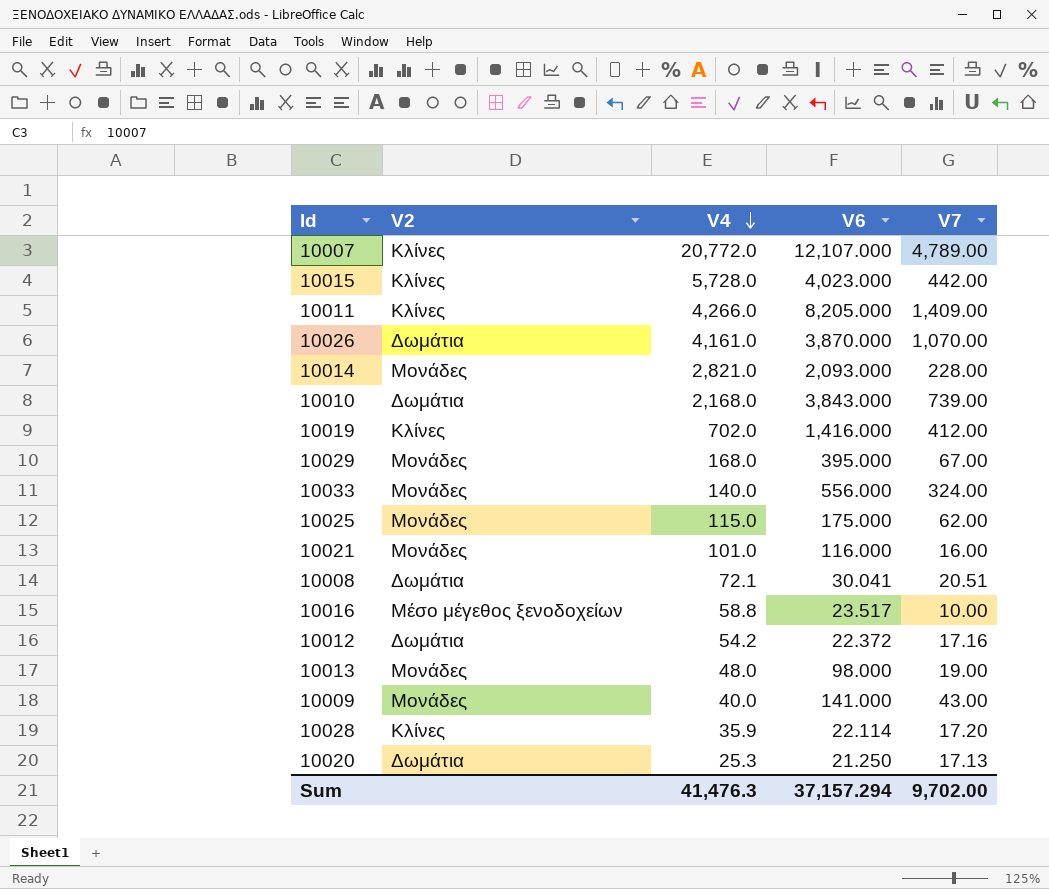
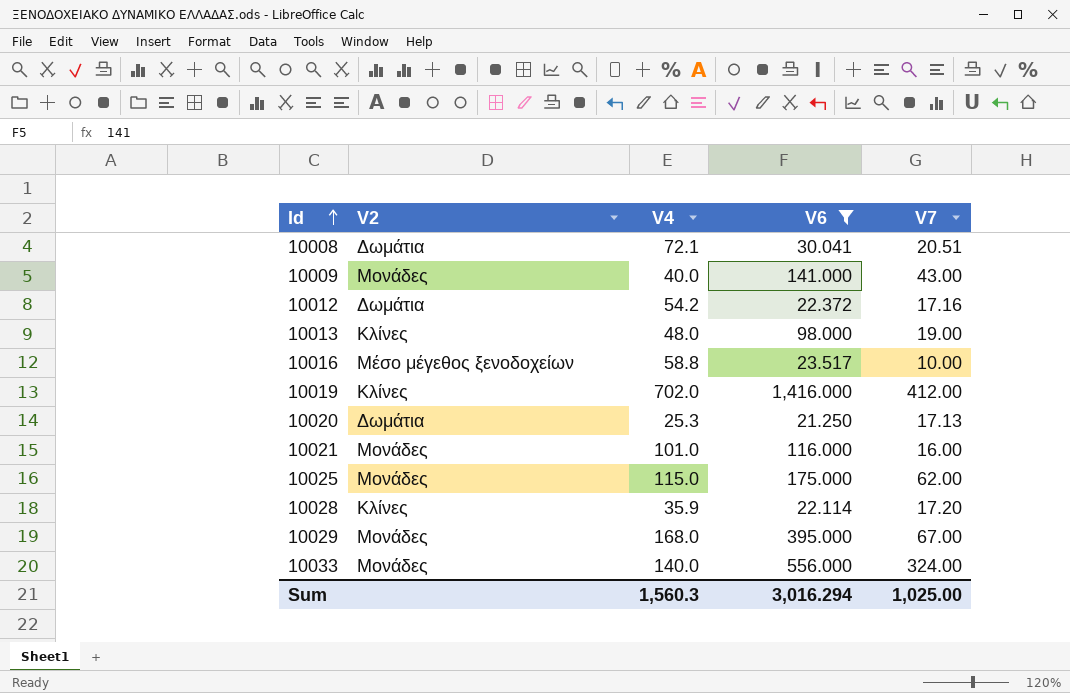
filter: none -> V6 <= 1,416.000
row order: V4 descending -> Id ascending
10013 | V2: Μονάδες -> Κλίνες
Sum | V4: 41,476.3 -> 1,560.3
Sum | V6: 37,157.294 -> 3,016.294
Sum | V7: 9,702.00 -> 1,025.00

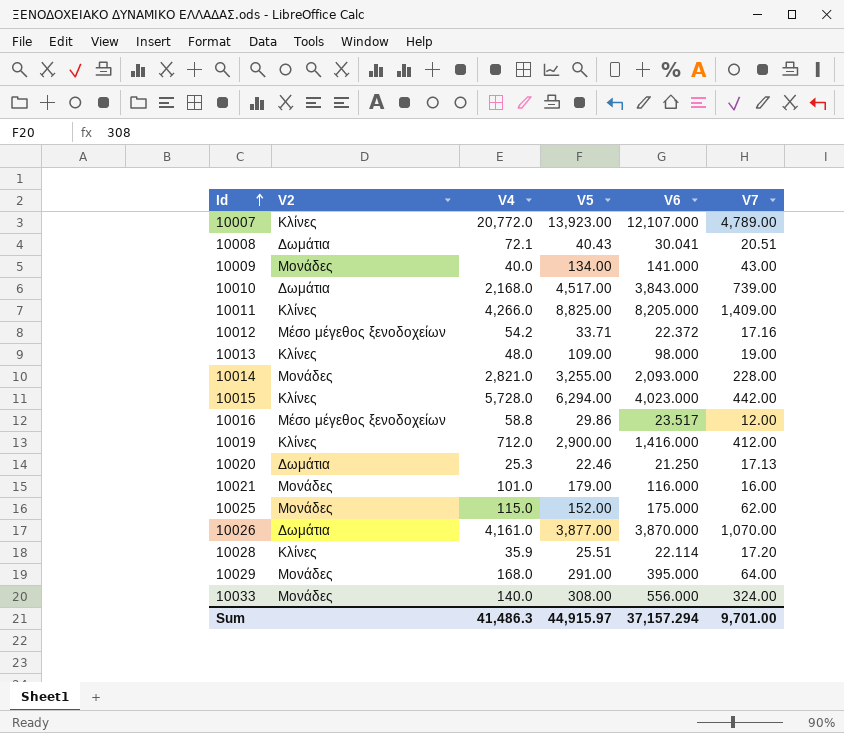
filter: V6 <= 1,416.000 -> none
column V5 | position: none -> 4
10012 | V2: Δωμάτια -> Μέσο μέγεθος ξενοδοχείων
10016 | V7: 10.00 -> 12.00
10019 | V4: 702.0 -> 712.0
10029 | V7: 67.00 -> 64.00
Sum | V4: 1,560.3 -> 41,486.3
Sum | V6: 3,016.294 -> 37,157.294
Sum | V7: 1,025.00 -> 9,701.00

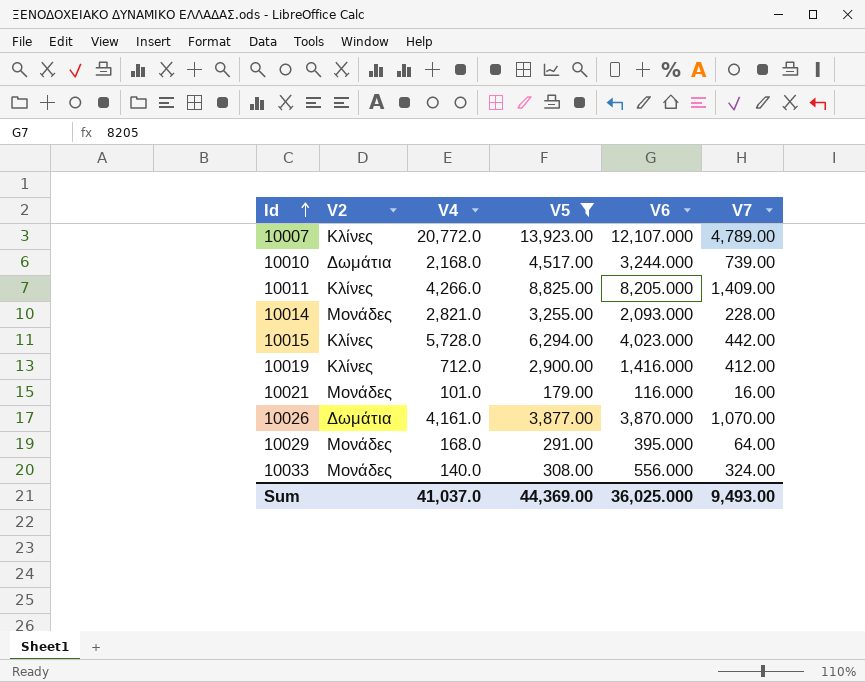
filter: none -> V5 >= 179.00
10010 | V6: 3,843.000 -> 3,244.000
Sum | V4: 41,486.3 -> 41,037.0
Sum | V5: 44,915.97 -> 44,369.00
Sum | V6: 37,157.294 -> 36,025.000
Sum | V7: 9,701.00 -> 9,493.00

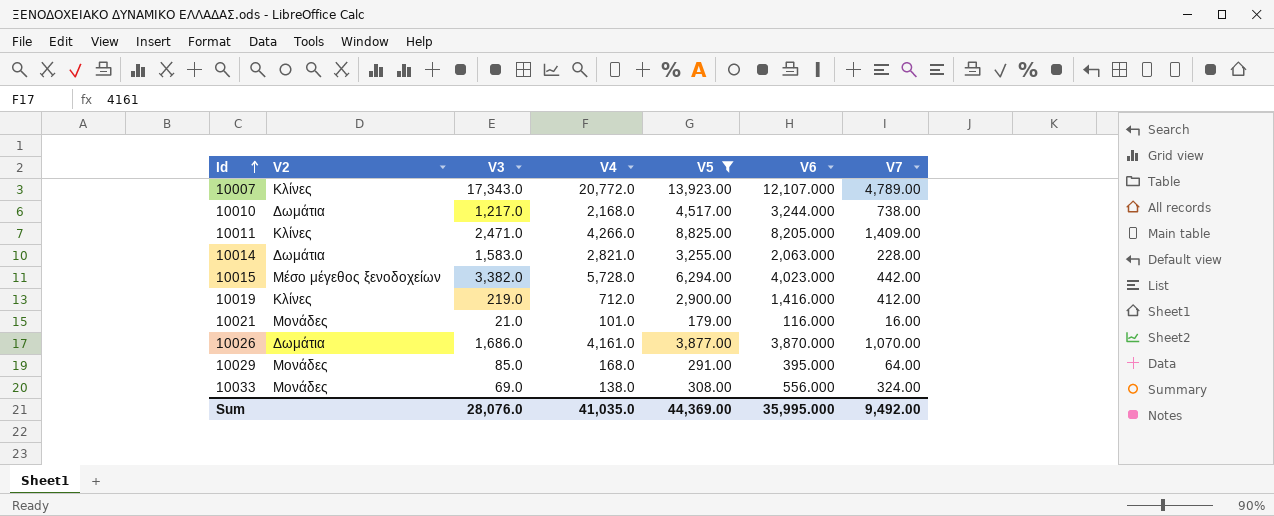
column V3 | position: none -> 3
10010 | V7: 739.00 -> 738.00
10014 | V2: Μονάδες -> Δωμάτια
10014 | V6: 2,093.000 -> 2,063.000
10015 | V2: Κλίνες -> Μέσο μέγεθος ξενοδοχείων
10033 | V4: 140.0 -> 138.0
Sum | V4: 41,037.0 -> 41,035.0
Sum | V6: 36,025.000 -> 35,995.000
Sum | V7: 9,493.00 -> 9,492.00

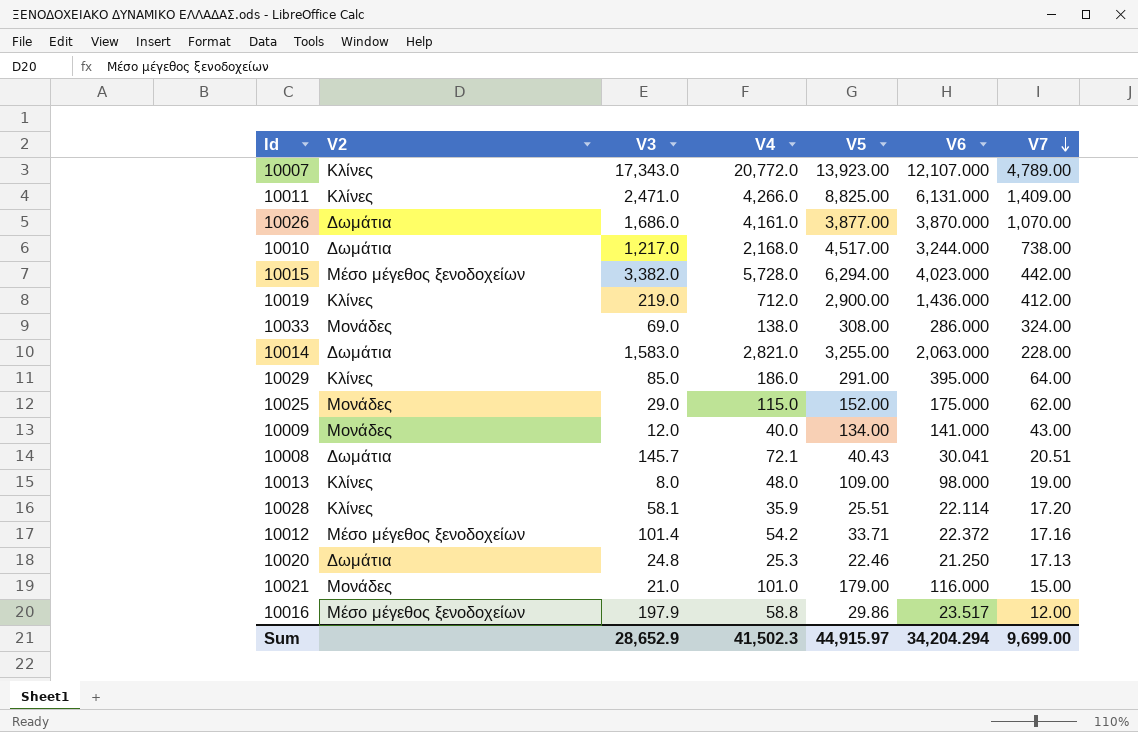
filter: V5 >= 179.00 -> none
row order: Id ascending -> V7 descending
10011 | V6: 8,205.000 -> 6,131.000
10019 | V6: 1,416.000 -> 1,436.000
10033 | V6: 556.000 -> 286.000
10029 | V2: Μονάδες -> Κλίνες
10029 | V4: 168.0 -> 186.0
10021 | V7: 16.00 -> 15.00
Sum | V3: 28,076.0 -> 28,652.9
Sum | V4: 41,035.0 -> 41,502.3
Sum | V5: 44,369.00 -> 44,915.97
Sum | V6: 35,995.000 -> 34,204.294
Sum | V7: 9,492.00 -> 9,699.00

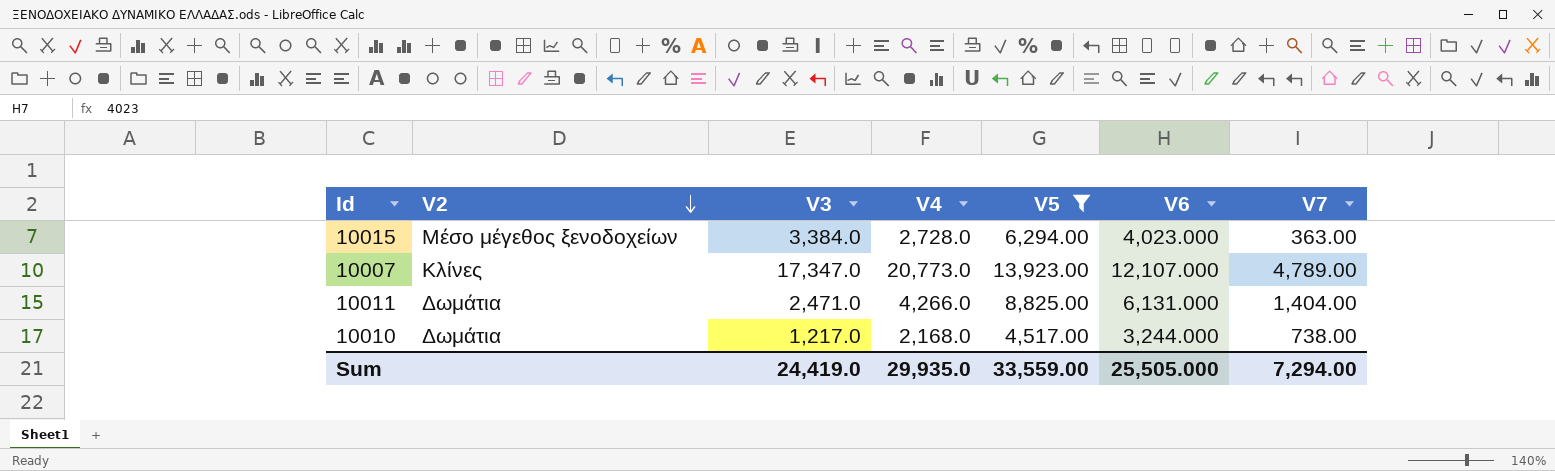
filter: none -> V5 >= 4,517.00
row order: V7 descending -> V2 descending
10015 | V3: 3,382.0 -> 3,384.0
10015 | V4: 5,728.0 -> 2,728.0
10015 | V7: 442.00 -> 363.00
10007 | V3: 17,343.0 -> 17,347.0
10007 | V4: 20,772.0 -> 20,773.0
10011 | V2: Κλίνες -> Δωμάτια
10011 | V7: 1,409.00 -> 1,404.00
Sum | V3: 28,652.9 -> 24,419.0
Sum | V4: 41,502.3 -> 29,935.0
Sum | V5: 44,915.97 -> 33,559.00
Sum | V6: 34,204.294 -> 25,505.000
Sum | V7: 9,699.00 -> 7,294.00

